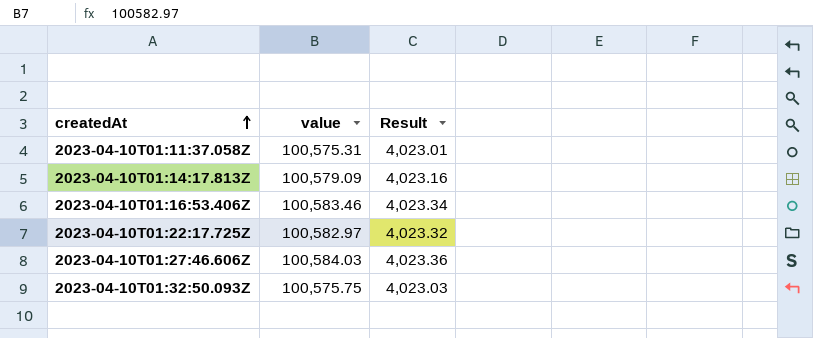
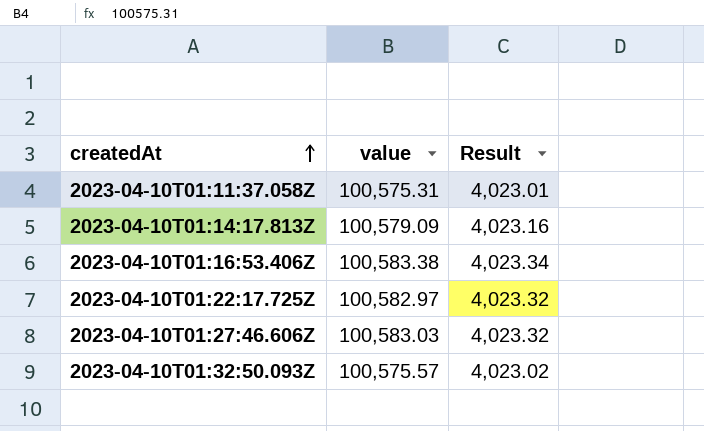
2023-04-10T01:16:53.406Z | value: 100,583.46 -> 100,583.38
2023-04-10T01:27:46.606Z | value: 100,584.03 -> 100,583.03
2023-04-10T01:27:46.606Z | Result: 4,023.36 -> 4,023.32
2023-04-10T01:32:50.093Z | value: 100,575.75 -> 100,575.57
2023-04-10T01:32:50.093Z | Result: 4,023.03 -> 4,023.02

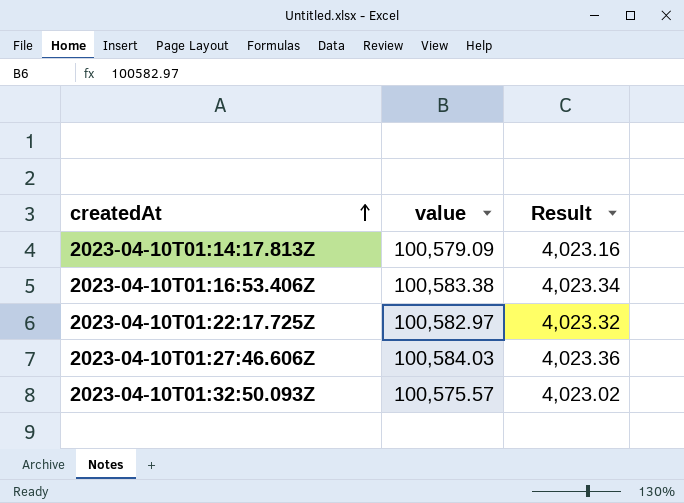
row 2023-04-10T01:11:37.058Z: 100,575.31 | 4,023.01 -> none
2023-04-10T01:27:46.606Z | value: 100,583.03 -> 100,584.03
2023-04-10T01:27:46.606Z | Result: 4,023.32 -> 4,023.36

